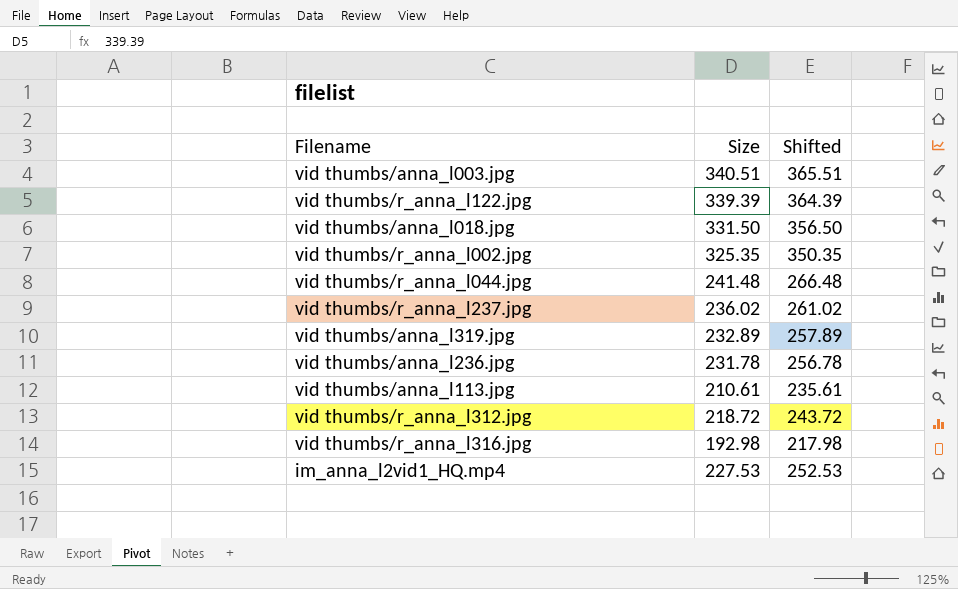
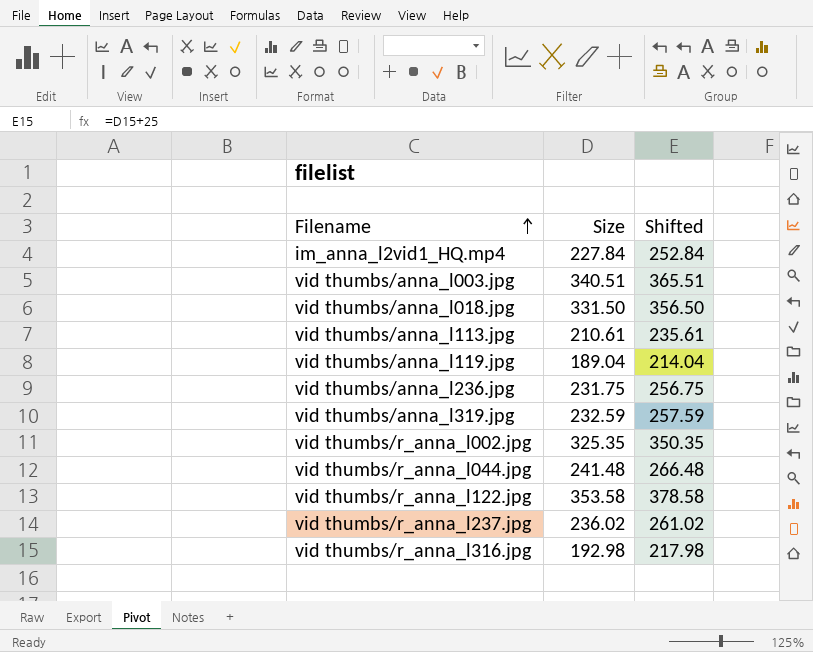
row order: none -> Filename ascending
row vid thumbs/r_anna_l312.jpg: 218.72 | 243.72 -> none
im_anna_l2vid1_HQ.mp4 | Size: 227.53 -> 227.84
im_anna_l2vid1_HQ.mp4 | Shifted: 252.53 -> 252.84
row vid thumbs/anna_l119.jpg: none -> 189.04 | 214.04
vid thumbs/anna_l236.jpg | Size: 231.78 -> 231.75
vid thumbs/anna_l236.jpg | Shifted: 256.78 -> 256.75
vid thumbs/anna_l319.jpg | Size: 232.89 -> 232.59
vid thumbs/anna_l319.jpg | Shifted: 257.89 -> 257.59
vid thumbs/r_anna_l122.jpg | Size: 339.39 -> 353.58
vid thumbs/r_anna_l122.jpg | Shifted: 364.39 -> 378.58

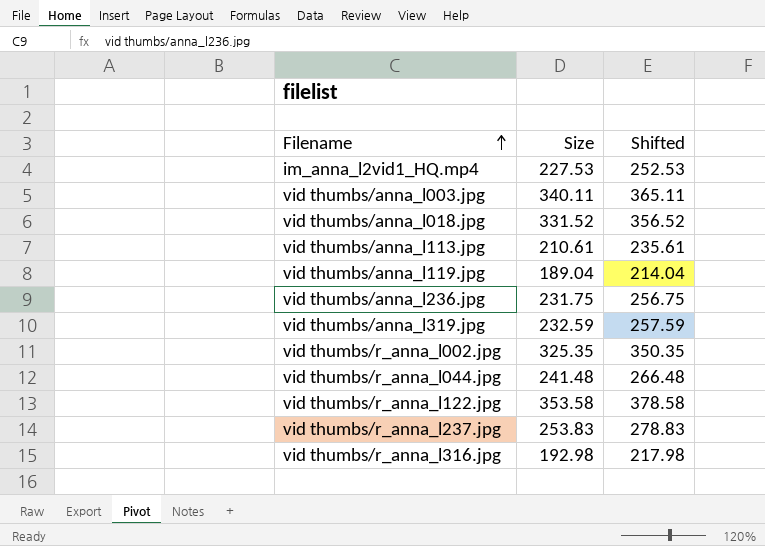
im_anna_l2vid1_HQ.mp4 | Size: 227.84 -> 227.53
im_anna_l2vid1_HQ.mp4 | Shifted: 252.84 -> 252.53
vid thumbs/anna_l003.jpg | Size: 340.51 -> 340.11
vid thumbs/anna_l003.jpg | Shifted: 365.51 -> 365.11
vid thumbs/anna_l018.jpg | Size: 331.50 -> 331.52
vid thumbs/anna_l018.jpg | Shifted: 356.50 -> 356.52
vid thumbs/r_anna_l237.jpg | Size: 236.02 -> 253.83
vid thumbs/r_anna_l237.jpg | Shifted: 261.02 -> 278.83

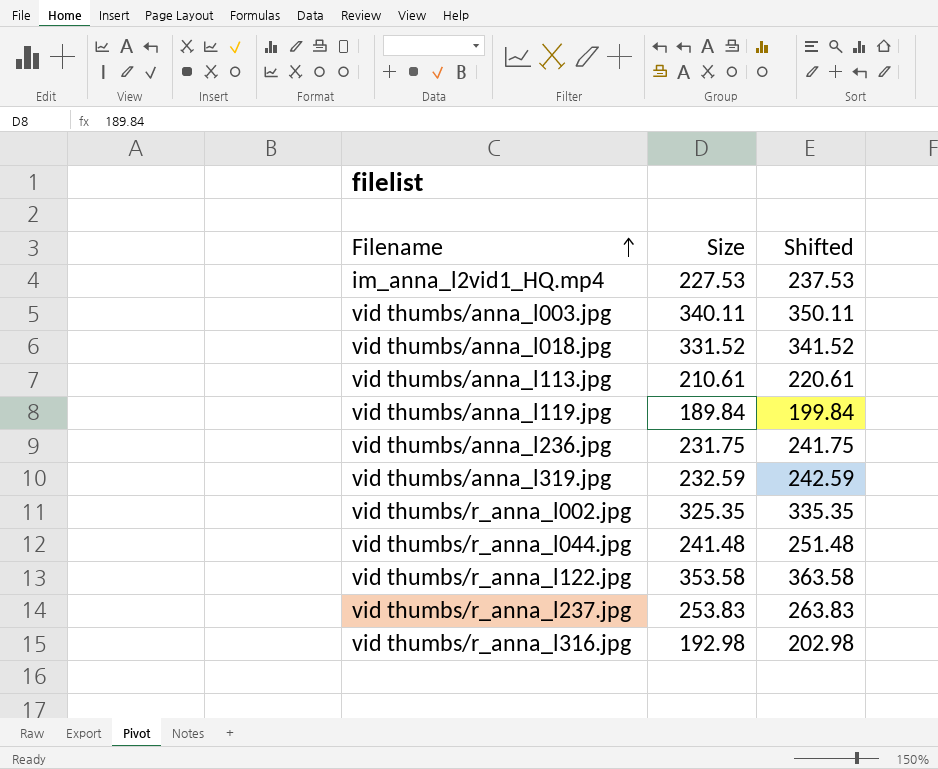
column Shifted | formula: [Size] + 25 -> [Size] + 10
vid thumbs/anna_l119.jpg | Size: 189.04 -> 189.84

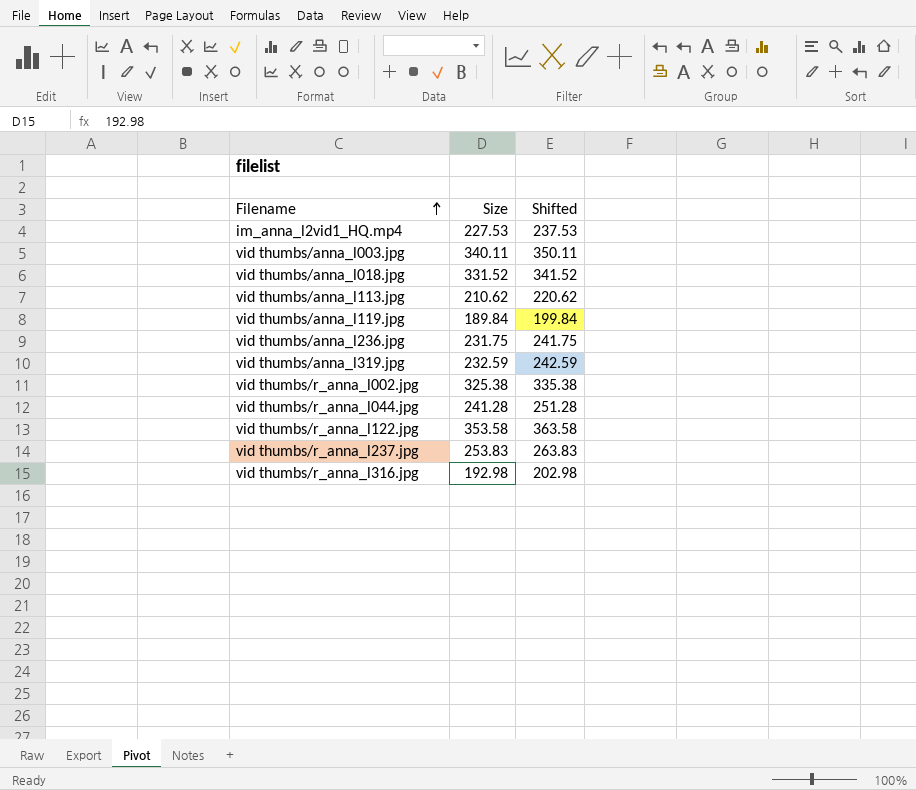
vid thumbs/anna_l113.jpg | Size: 210.61 -> 210.62
vid thumbs/anna_l113.jpg | Shifted: 220.61 -> 220.62
vid thumbs/r_anna_l002.jpg | Size: 325.35 -> 325.38
vid thumbs/r_anna_l002.jpg | Shifted: 335.35 -> 335.38
vid thumbs/r_anna_l044.jpg | Size: 241.48 -> 241.28
vid thumbs/r_anna_l044.jpg | Shifted: 251.48 -> 251.28

